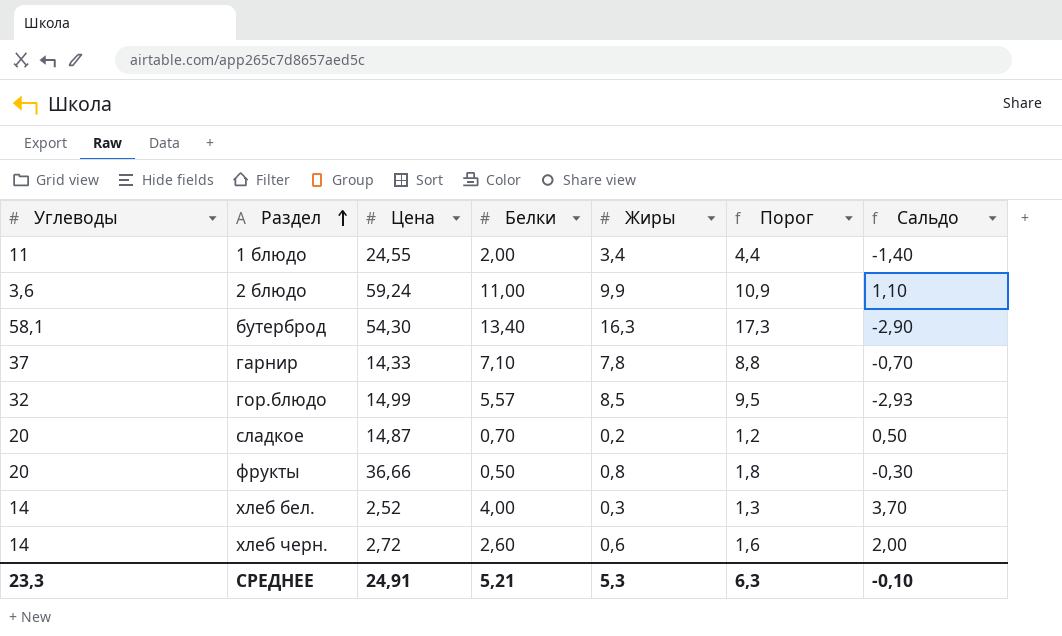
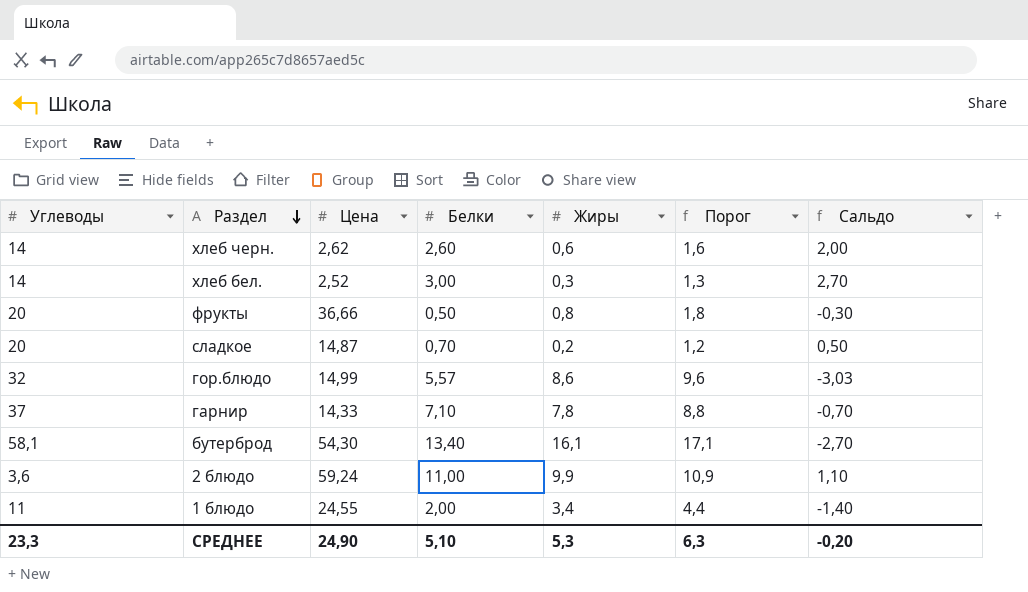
row order: Раздел ascending -> Раздел descending
хлеб черн. | Цена: 2,72 -> 2,62
хлеб бел. | Белки: 4,00 -> 3,00
хлеб бел. | Сальдо: 3,70 -> 2,70
гор.блюдо | Жиры: 8,5 -> 8,6
гор.блюдо | Порог: 9,5 -> 9,6
гор.блюдо | Сальдо: -2,93 -> -3,03
бутерброд | Жиры: 16,3 -> 16,1
бутерброд | Порог: 17,3 -> 17,1
бутерброд | Сальдо: -2,90 -> -2,70
СРЕДНЕЕ | Цена: 24,91 -> 24,90
СРЕДНЕЕ | Белки: 5,21 -> 5,10
СРЕДНЕЕ | Сальдо: -0,10 -> -0,20

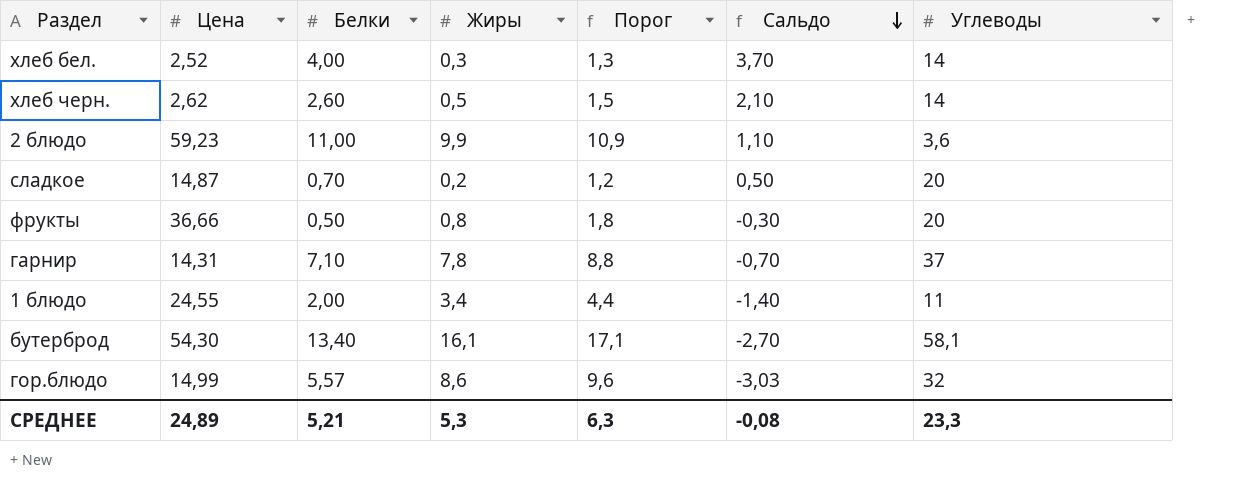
row order: Раздел descending -> Сальдо descending
column Углеводы | position: 1 -> 7
хлеб бел. | Белки: 3,00 -> 4,00
хлеб бел. | Сальдо: 2,70 -> 3,70
хлеб черн. | Жиры: 0,6 -> 0,5
хлеб черн. | Порог: 1,6 -> 1,5
хлеб черн. | Сальдо: 2,00 -> 2,10
2 блюдо | Цена: 59,24 -> 59,23
гарнир | Цена: 14,33 -> 14,31
СРЕДНЕЕ | Цена: 24,90 -> 24,89
СРЕДНЕЕ | Белки: 5,10 -> 5,21
СРЕДНЕЕ | Сальдо: -0,20 -> -0,08

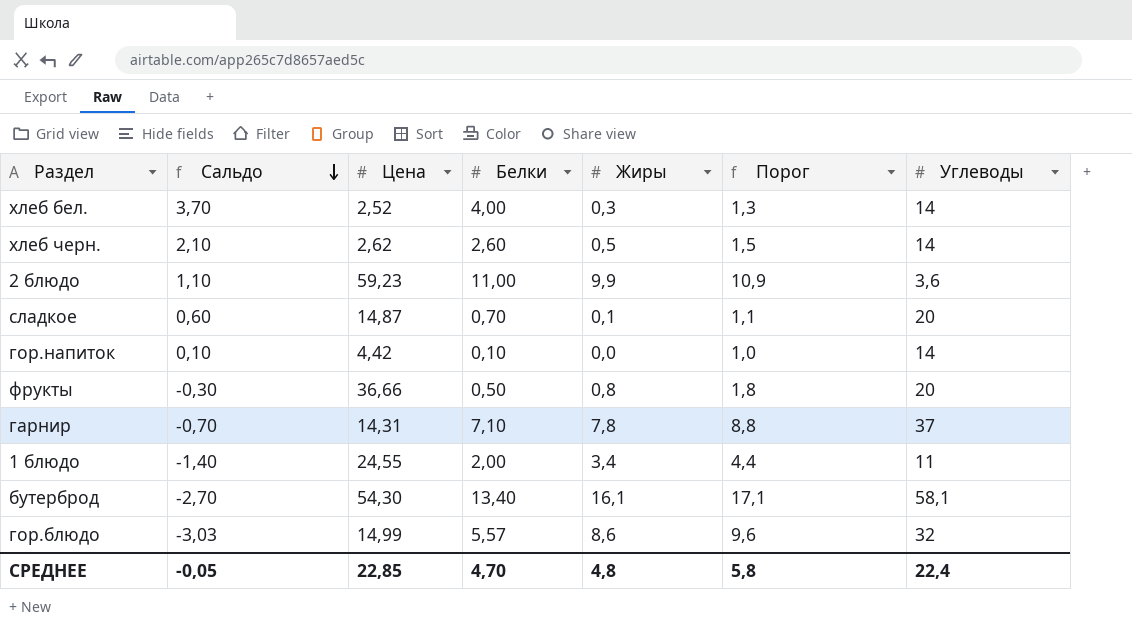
column Сальдо | position: 6 -> 2
сладкое | Сальдо: 0,50 -> 0,60
сладкое | Жиры: 0,2 -> 0,1
сладкое | Порог: 1,2 -> 1,1
row гор.напиток: none -> 0,10 | 4,42 | 0,10 | 0,0 | 1,0 | 14
СРЕДНЕЕ | Сальдо: -0,08 -> -0,05
СРЕДНЕЕ | Цена: 24,89 -> 22,85
СРЕДНЕЕ | Белки: 5,21 -> 4,70
СРЕДНЕЕ | Жиры: 5,3 -> 4,8
СРЕДНЕЕ | Порог: 6,3 -> 5,8
СРЕДНЕЕ | Углеводы: 23,3 -> 22,4

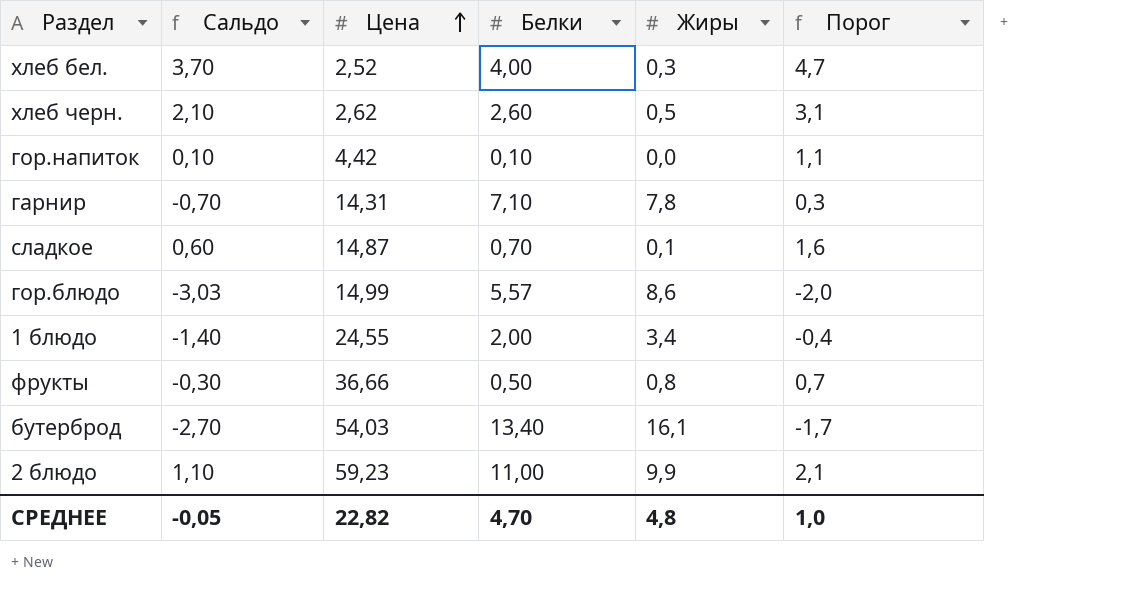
row order: Сальдо descending -> Цена ascending
column Углеводы | position: 7 -> none
column Порог | formula: [Жиры] + 1 -> [Сальдо] + 1
бутерброд | Цена: 54,30 -> 54,03
СРЕДНЕЕ | Цена: 22,85 -> 22,82
СРЕДНЕЕ | Порог: 5,8 -> 1,0

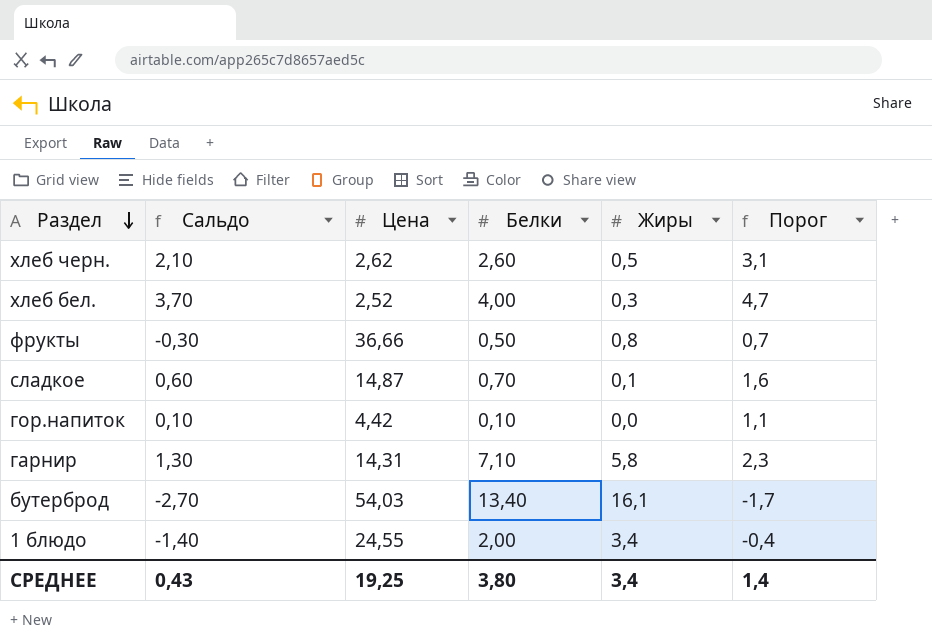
row order: Цена ascending -> Раздел descending
row гор.блюдо: -3,03 | 14,99 | 5,57 | 8,6 | -2,0 -> none
row 2 блюдо: 1,10 | 59,23 | 11,00 | 9,9 | 2,1 -> none
гарнир | Сальдо: -0,70 -> 1,30
гарнир | Жиры: 7,8 -> 5,8
гарнир | Порог: 0,3 -> 2,3
СРЕДНЕЕ | Сальдо: -0,05 -> 0,43
СРЕДНЕЕ | Цена: 22,82 -> 19,25
СРЕДНЕЕ | Белки: 4,70 -> 3,80
СРЕДНЕЕ | Жиры: 4,8 -> 3,4
СРЕДНЕЕ | Порог: 1,0 -> 1,4

